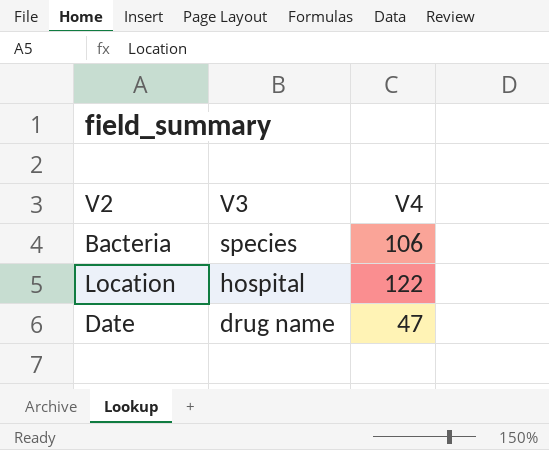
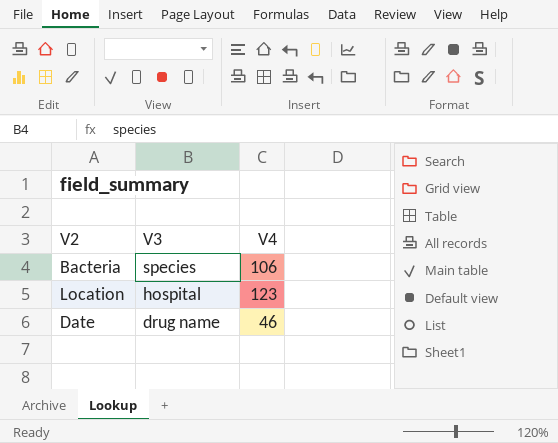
Location | V4: 122 -> 123
Date | V4: 47 -> 46

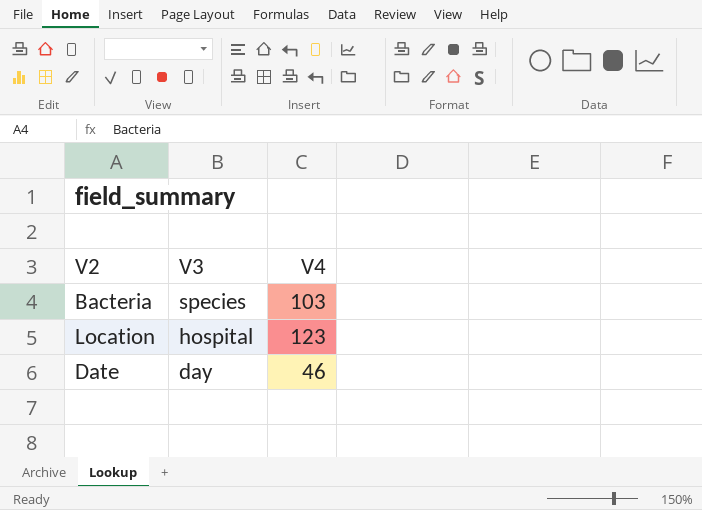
Bacteria | V4: 106 -> 103
Date | V3: drug name -> day

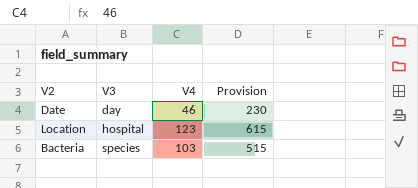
row order: V3 descending -> V3 ascending
column Provision | formula: none -> [V4] * 5

